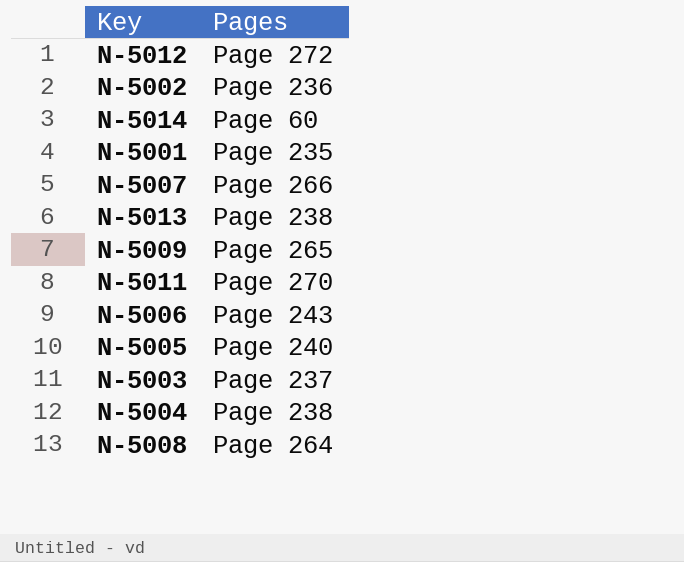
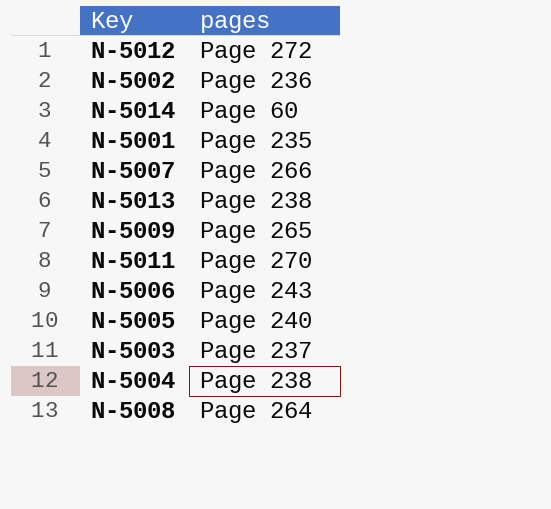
column name: Pages -> pages

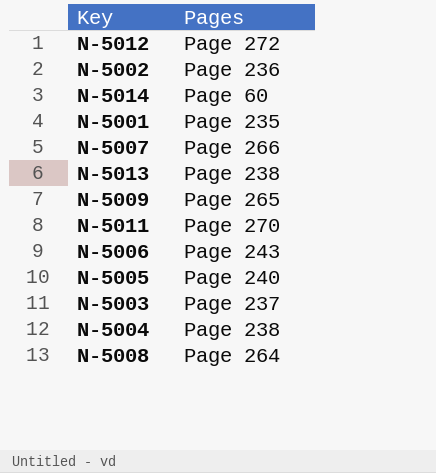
column name: pages -> Pages

